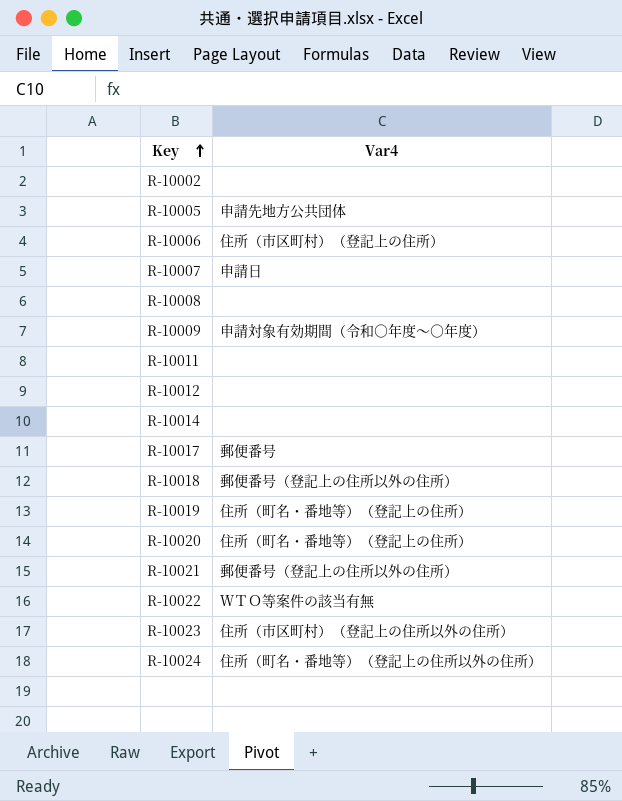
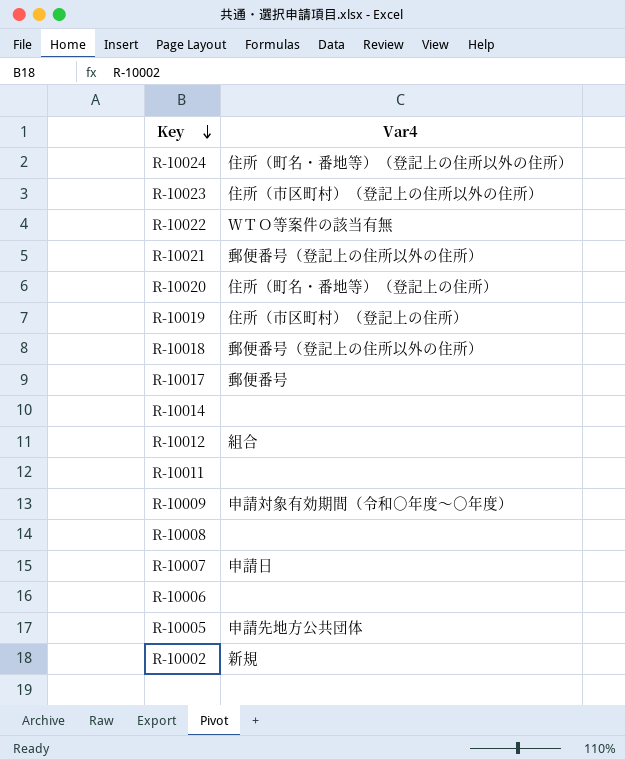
row order: Key ascending -> Key descending
R-10019 | Var4: 住所（町名・番地等）（登記上の住所） -> 住所（市区町村）（登記上の住所）
R-10012 | Var4: none -> 組合
R-10006 | Var4: 住所（市区町村）（登記上の住所） -> none
R-10002 | Var4: none -> 新規

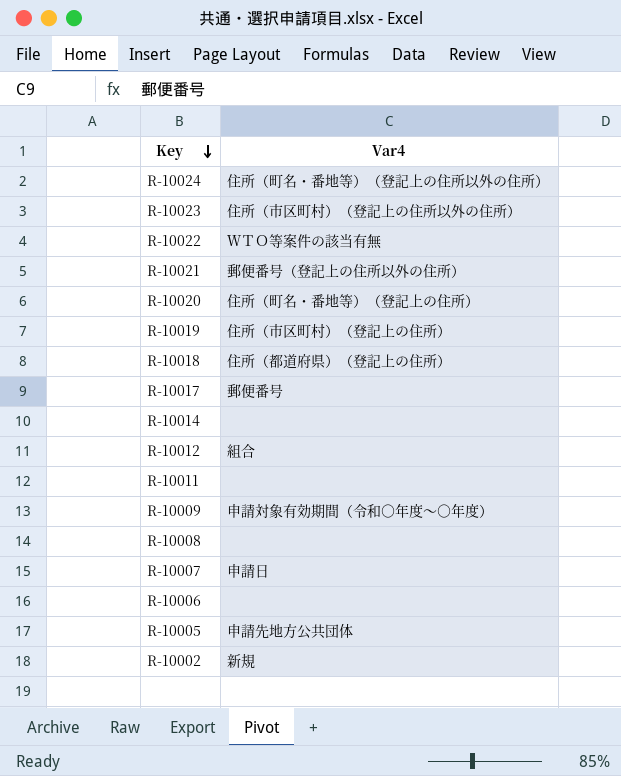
R-10018 | Var4: 郵便番号（登記上の住所以外の住所） -> 住所（都道府県）（登記上の住所）

